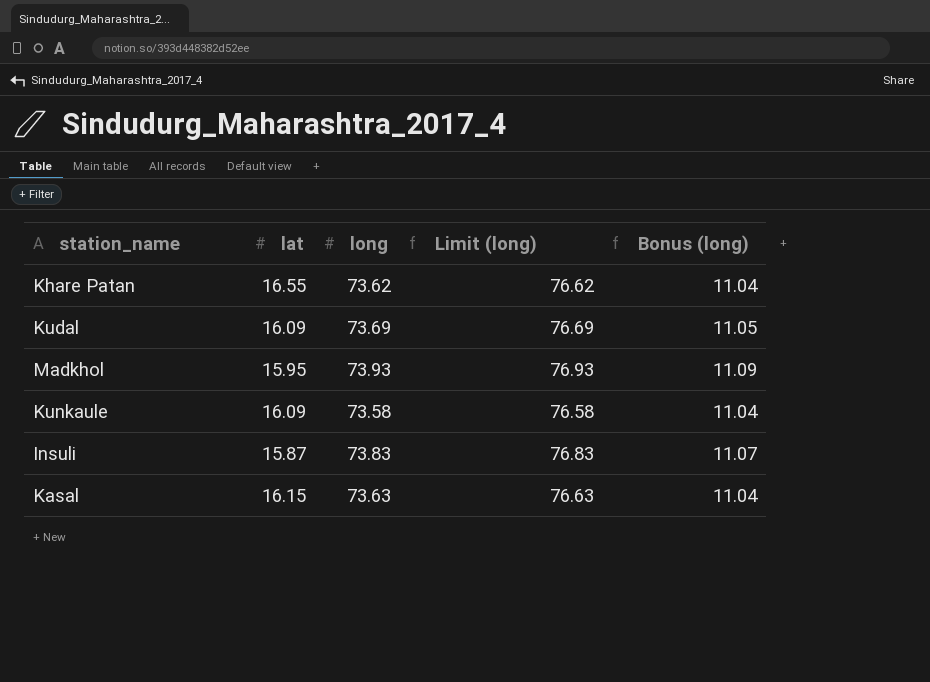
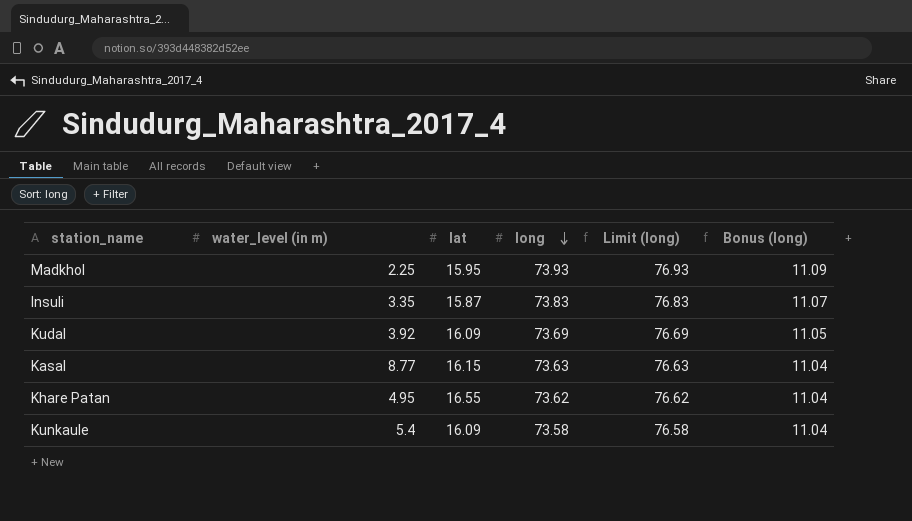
row order: none -> long descending
column water_level (in m) | position: none -> 2

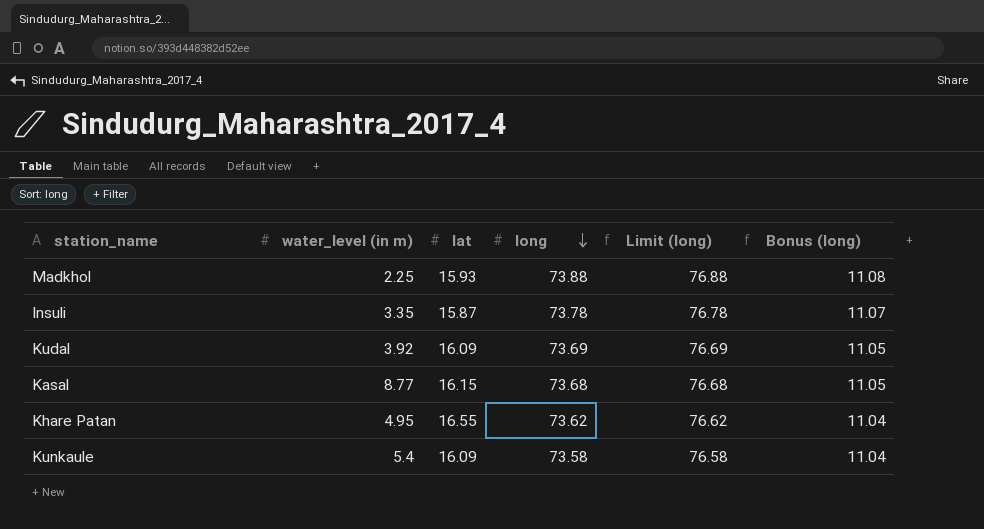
Madkhol | lat: 15.95 -> 15.93
Madkhol | long: 73.93 -> 73.88
Madkhol | Limit (long): 76.93 -> 76.88
Madkhol | Bonus (long): 11.09 -> 11.08
Insuli | long: 73.83 -> 73.78
Insuli | Limit (long): 76.83 -> 76.78
Kasal | long: 73.63 -> 73.68
Kasal | Limit (long): 76.63 -> 76.68
Kasal | Bonus (long): 11.04 -> 11.05

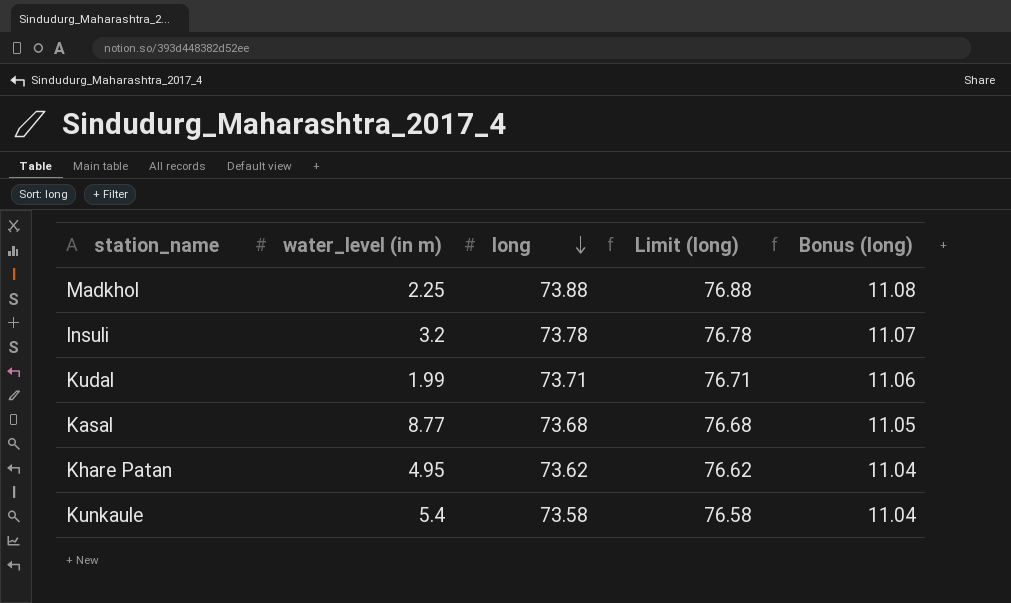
column lat | position: 3 -> none
Insuli | water_level (in m): 3.35 -> 3.2
Kudal | water_level (in m): 3.92 -> 1.99
Kudal | long: 73.69 -> 73.71
Kudal | Limit (long): 76.69 -> 76.71
Kudal | Bonus (long): 11.05 -> 11.06

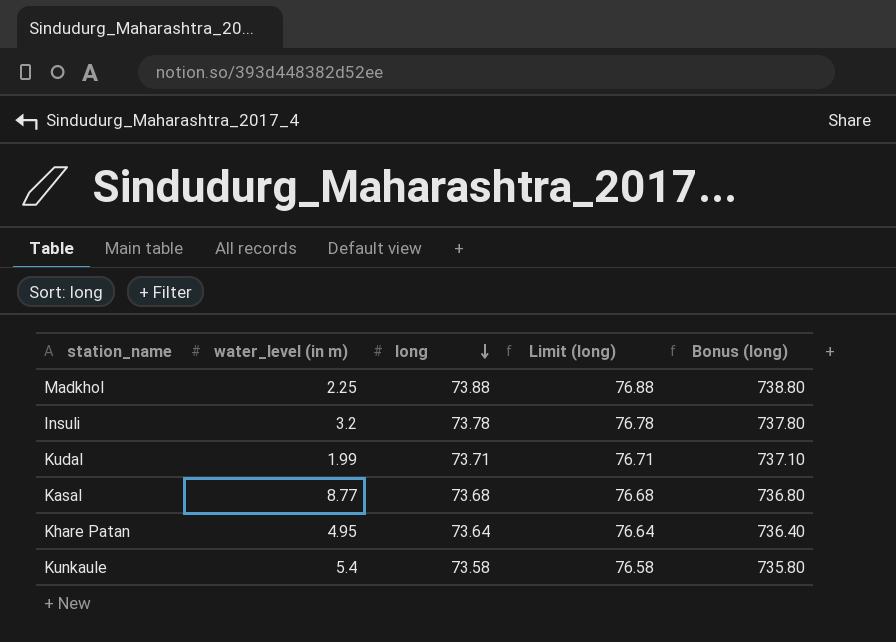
column Bonus (long) | formula: [long] * 0.15 -> [long] * 10
Khare Patan | long: 73.62 -> 73.64
Khare Patan | Limit (long): 76.62 -> 76.64

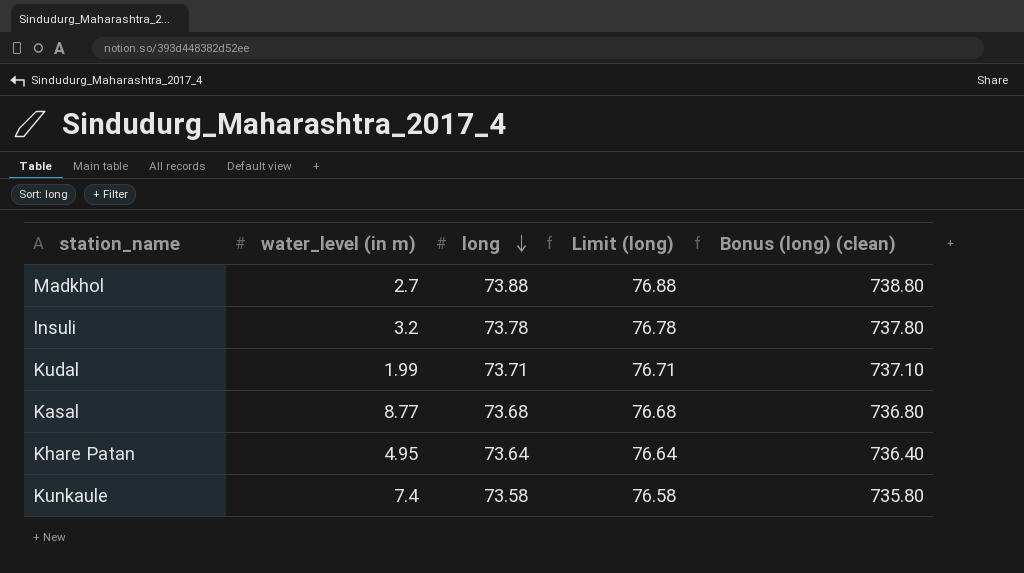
column name: Bonus (long) -> Bonus (long) (clean)
Madkhol | water_level (in m): 2.25 -> 2.7
Kunkaule | water_level (in m): 5.4 -> 7.4

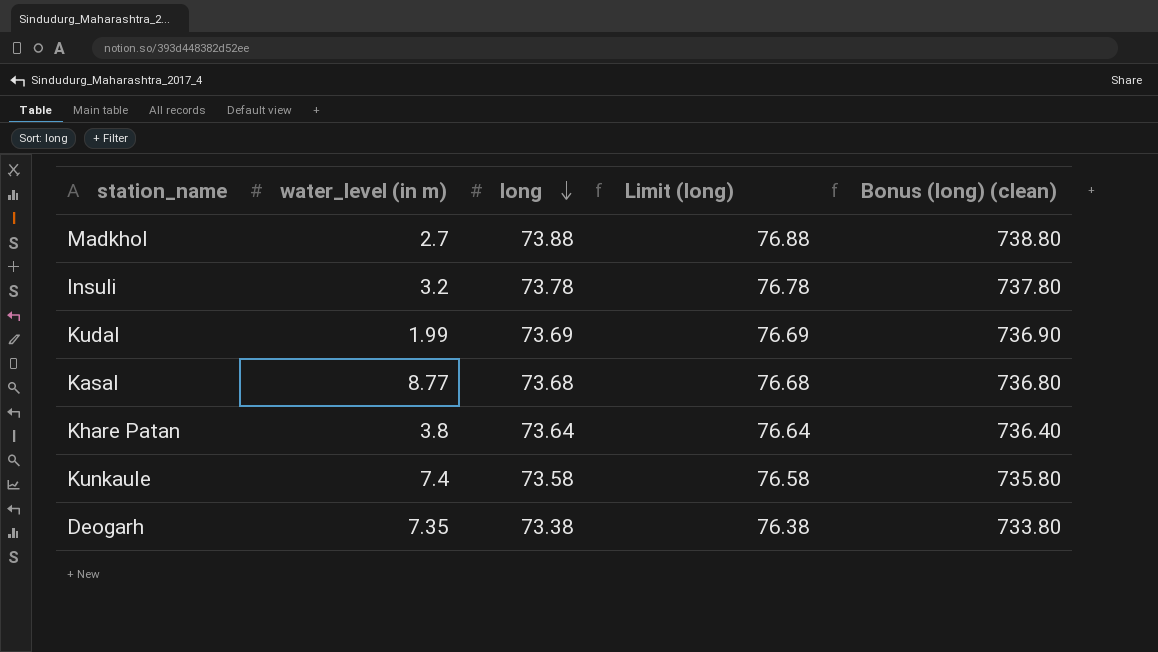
Kudal | long: 73.71 -> 73.69
Kudal | Limit (long): 76.71 -> 76.69
Kudal | Bonus (long) (clean): 737.10 -> 736.90
Khare Patan | water_level (in m): 4.95 -> 3.8
row Deogarh: none -> 7.35 | 73.38 | 76.38 | 733.80

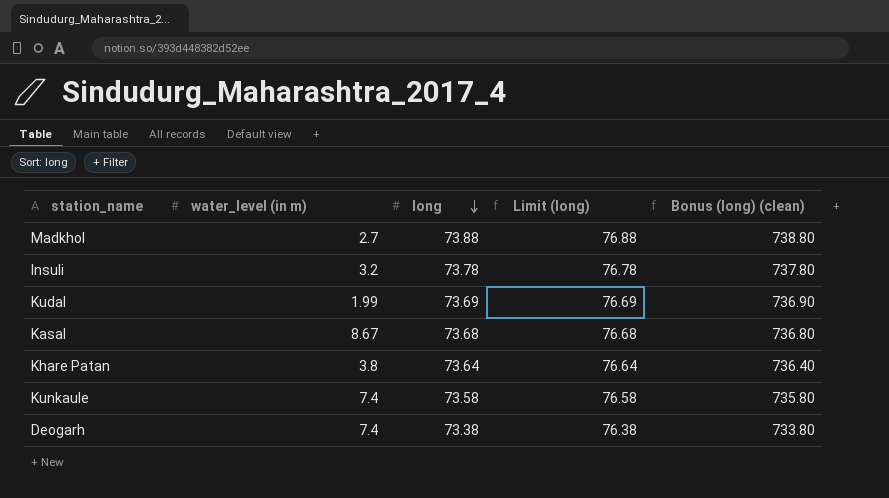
Kasal | water_level (in m): 8.77 -> 8.67
Deogarh | water_level (in m): 7.35 -> 7.4

